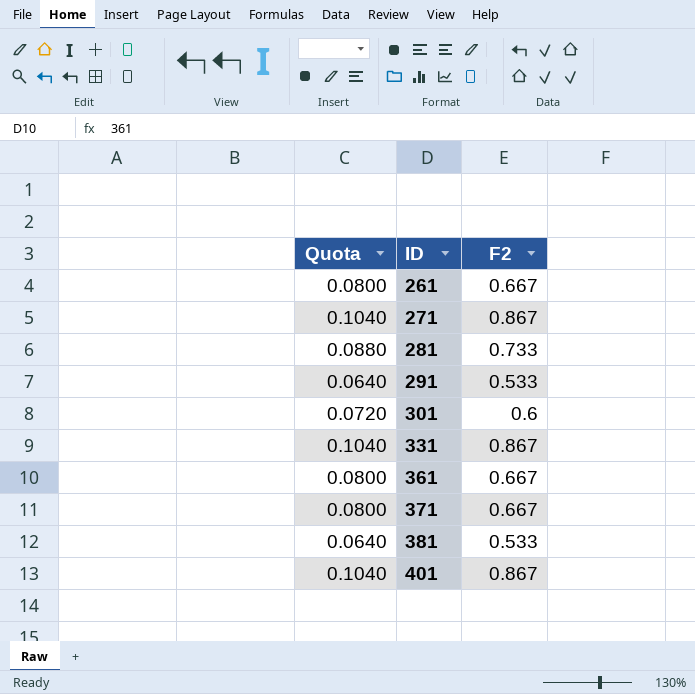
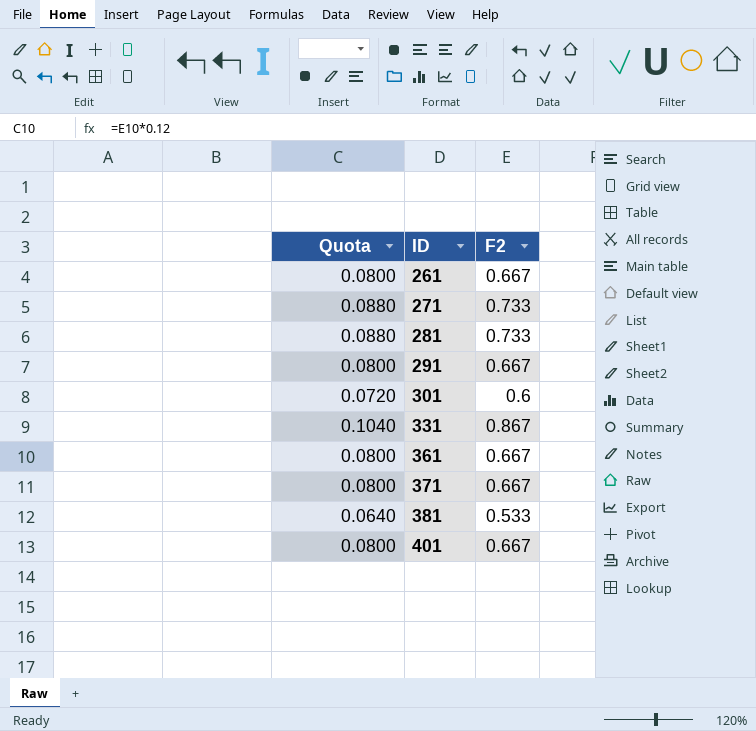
271 | Quota: 0.1040 -> 0.0880
271 | F2: 0.867 -> 0.733
291 | Quota: 0.0640 -> 0.0800
291 | F2: 0.533 -> 0.667
401 | Quota: 0.1040 -> 0.0800
401 | F2: 0.867 -> 0.667

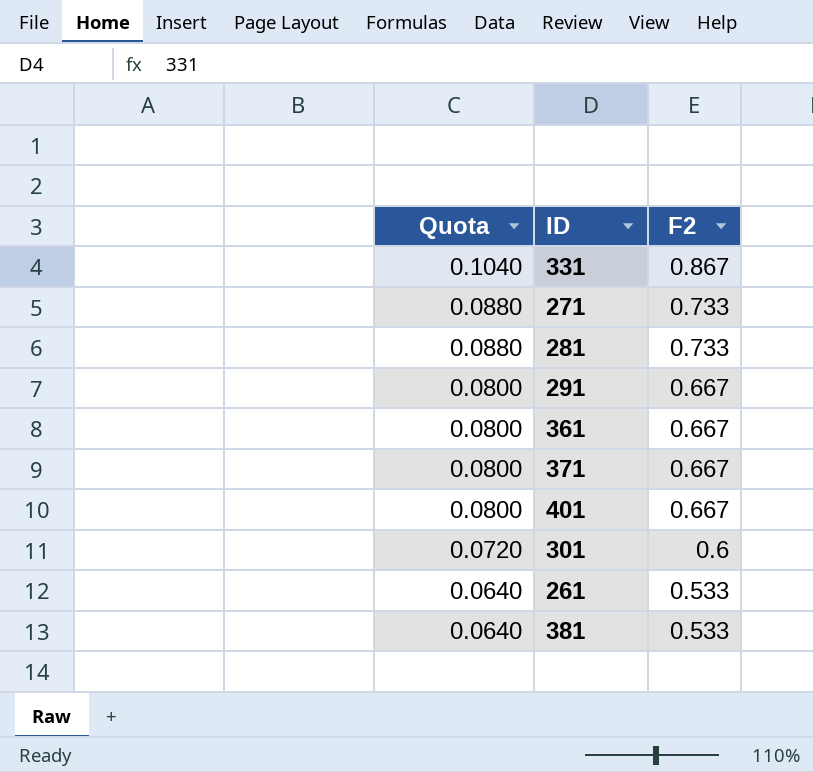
row order: ID ascending -> Quota descending
261 | Quota: 0.0800 -> 0.0640
261 | F2: 0.667 -> 0.533

